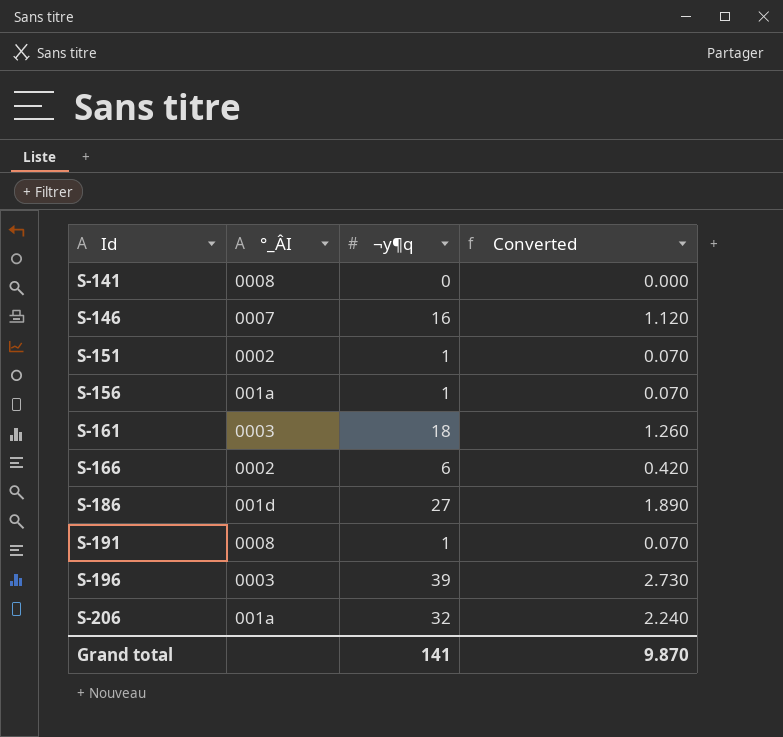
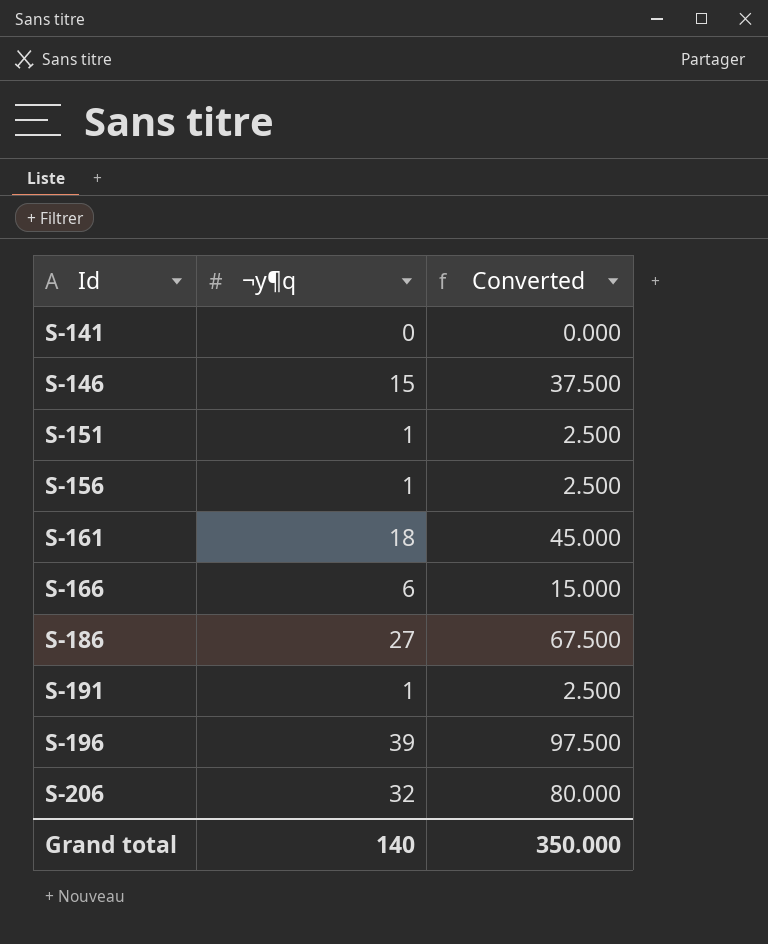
column °_ÂI | position: 2 -> none
column Converted | formula: [¬y¶q] * 0.07 -> [¬y¶q] * 2.5
S-146 | ¬y¶q: 16 -> 15
Grand total | ¬y¶q: 141 -> 140
Grand total | Converted: 9.870 -> 350.000

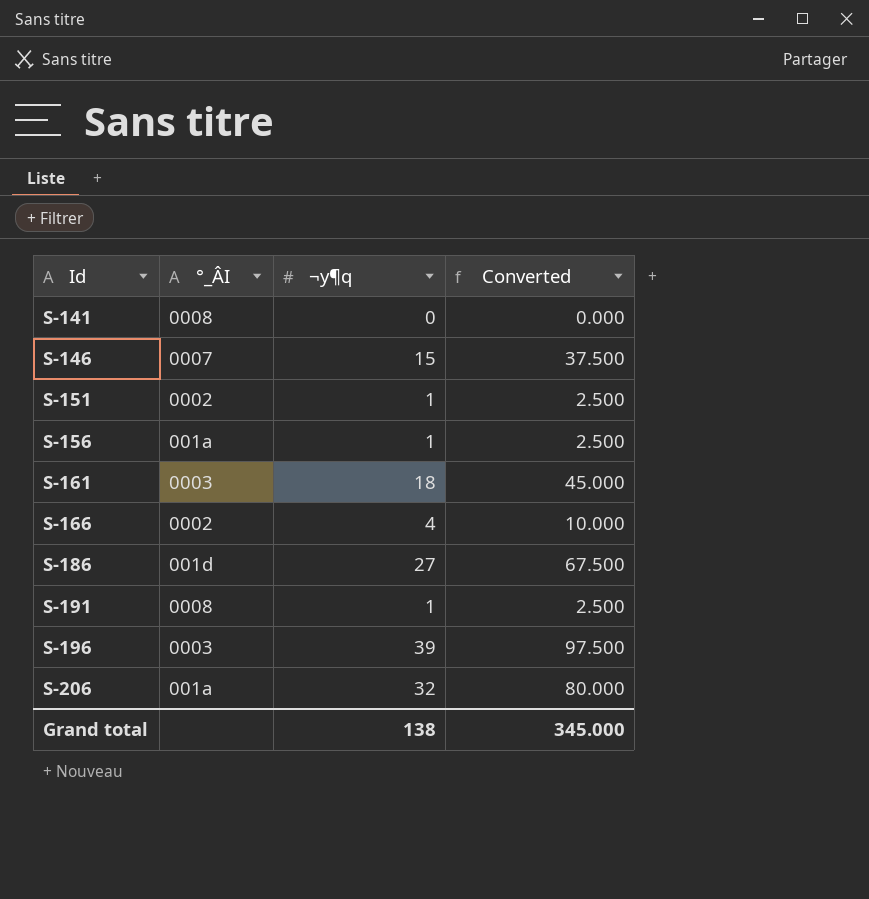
column °_ÂI | position: none -> 2
S-166 | ¬y¶q: 6 -> 4
S-166 | Converted: 15.000 -> 10.000
Grand total | ¬y¶q: 140 -> 138
Grand total | Converted: 350.000 -> 345.000

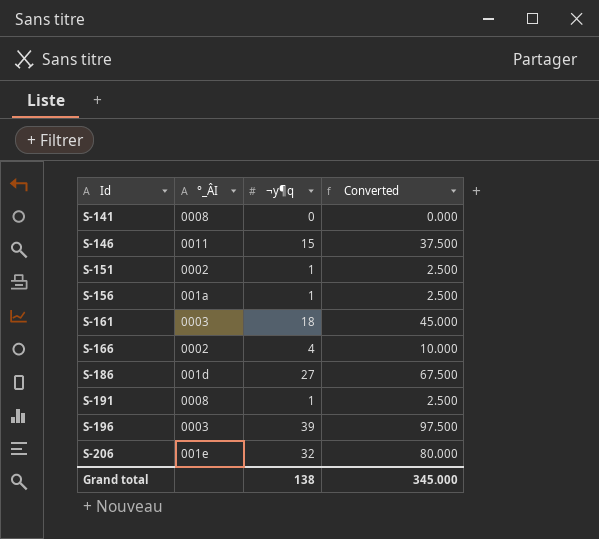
S-146 | °_ÂI: 0007 -> 0011
S-206 | °_ÂI: 001a -> 001e

